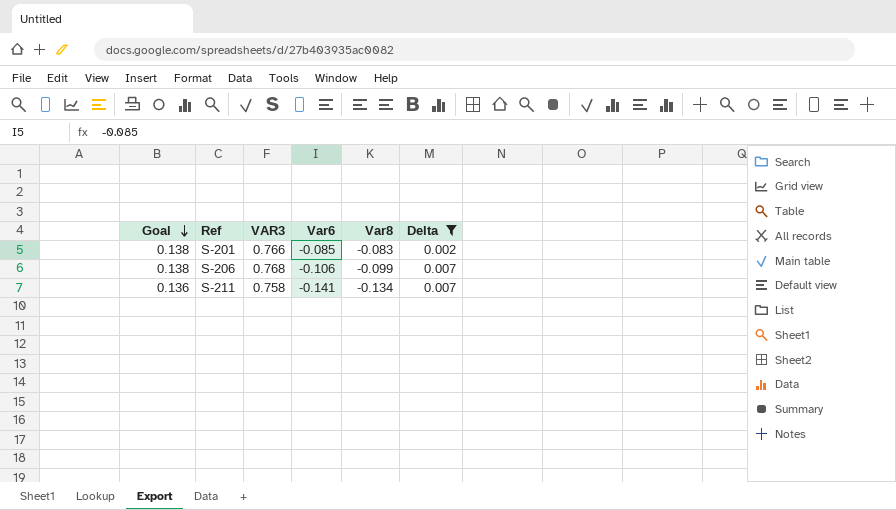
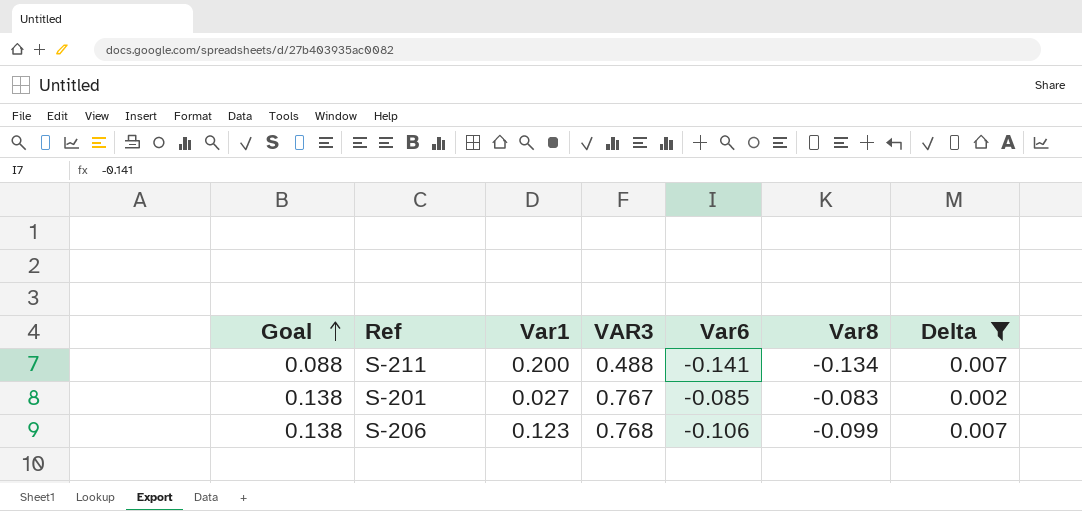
row order: Goal descending -> Goal ascending
column Var1 | position: none -> 3
S-211 | Goal: 0.136 -> 0.088
S-211 | VAR3: 0.758 -> 0.488
S-201 | VAR3: 0.766 -> 0.767

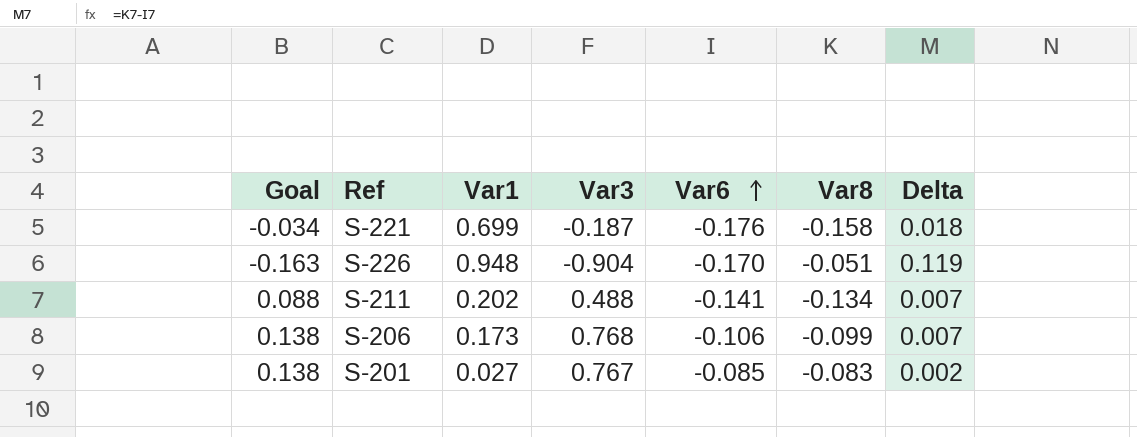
filter: Delta <= 0.007 -> none
row order: Goal ascending -> Var6 ascending
column name: VAR3 -> Var3
S-211 | Var1: 0.200 -> 0.202
S-206 | Var1: 0.123 -> 0.173

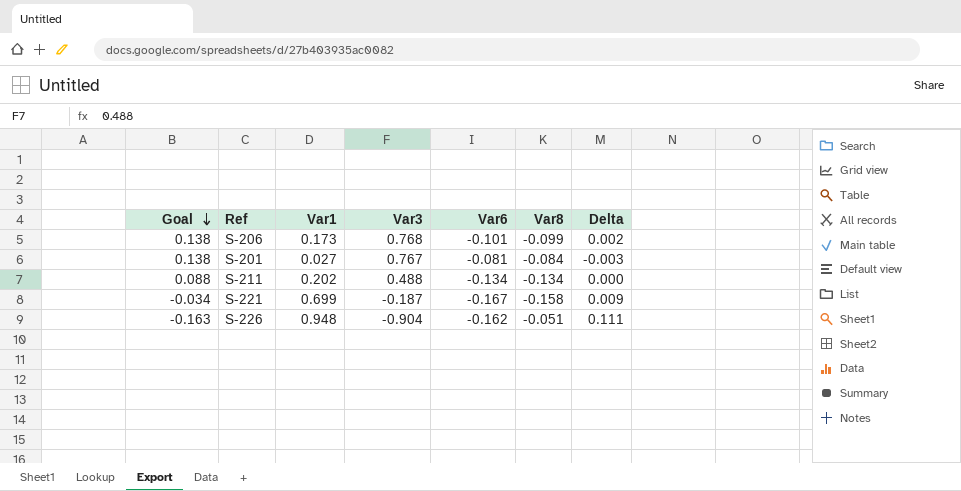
row order: Var6 ascending -> Goal descending
S-206 | Var6: -0.106 -> -0.101
S-206 | Delta: 0.007 -> 0.002
S-201 | Var6: -0.085 -> -0.081
S-201 | Var8: -0.083 -> -0.084
S-201 | Delta: 0.002 -> -0.003
S-211 | Var6: -0.141 -> -0.134
S-211 | Delta: 0.007 -> 0.000
S-221 | Var6: -0.176 -> -0.167
S-221 | Delta: 0.018 -> 0.009
S-226 | Var6: -0.170 -> -0.162
S-226 | Delta: 0.119 -> 0.111

